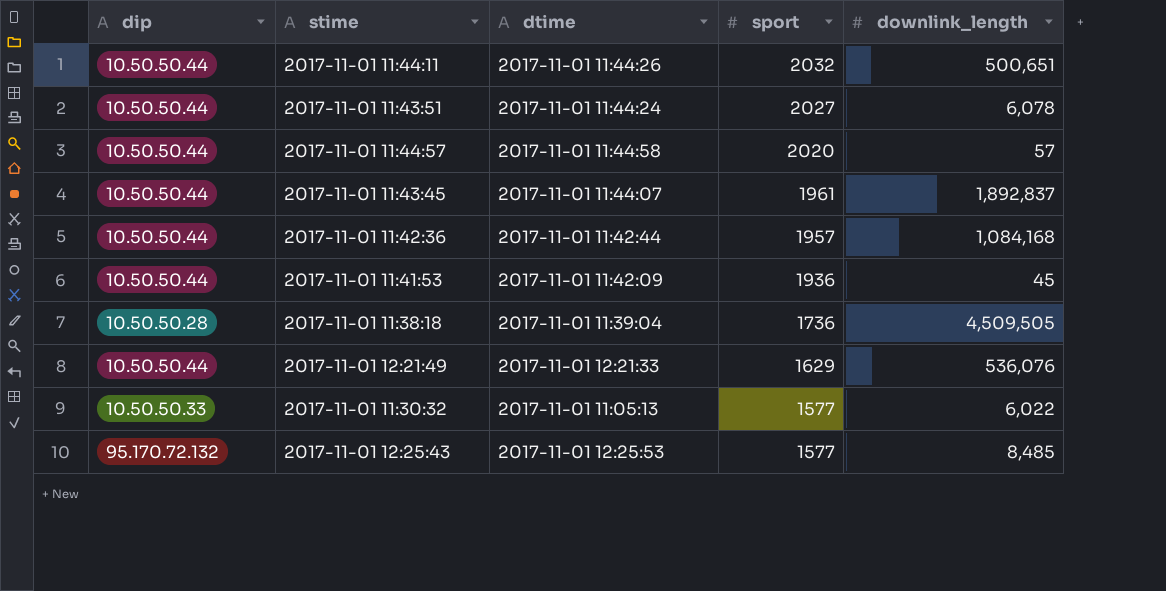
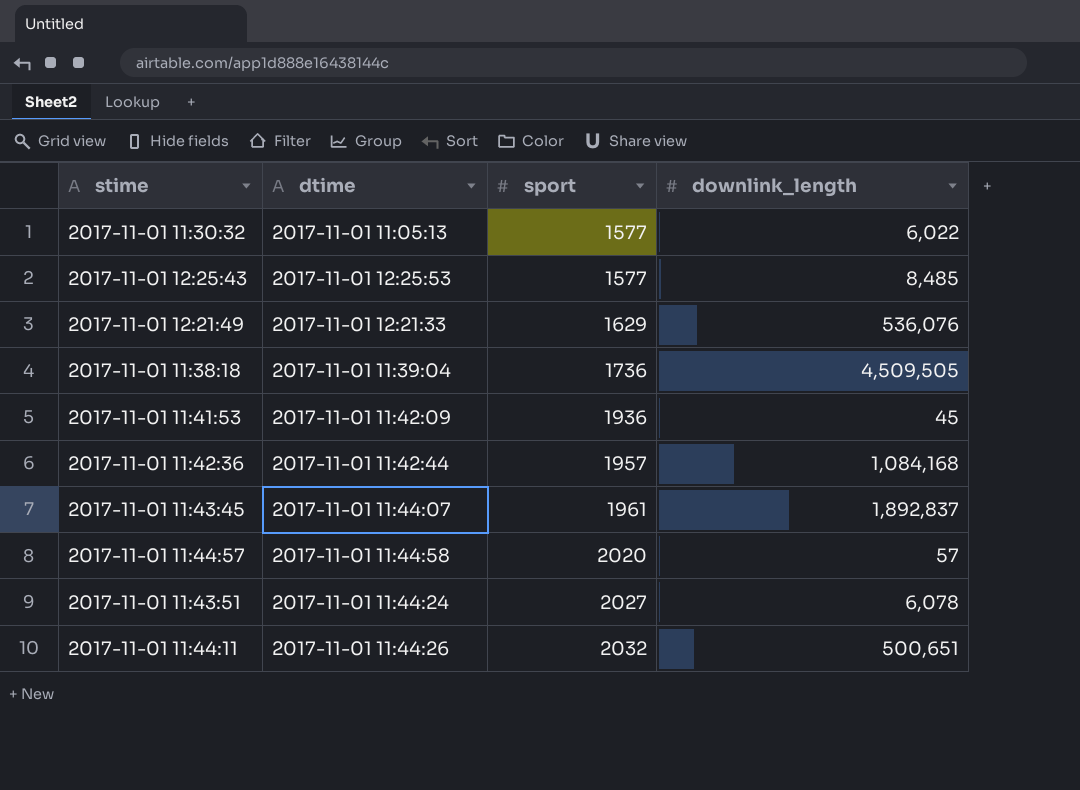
row order: sport descending -> sport ascending
column dip | position: 1 -> none

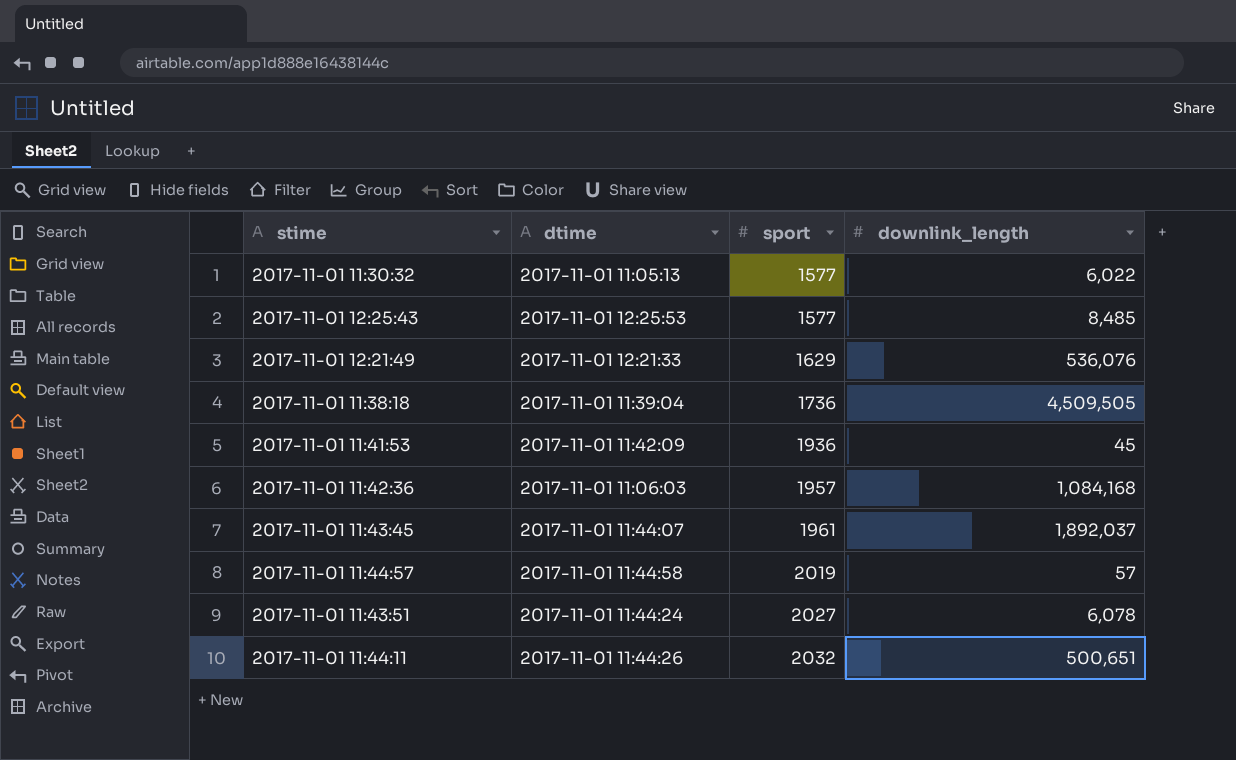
2017-11-01 11:42:36 | dtime: 2017-11-01 11:42:44 -> 2017-11-01 11:06:03
2017-11-01 11:43:45 | downlink_length: 1,892,837 -> 1,892,037
2017-11-01 11:44:57 | sport: 2020 -> 2019

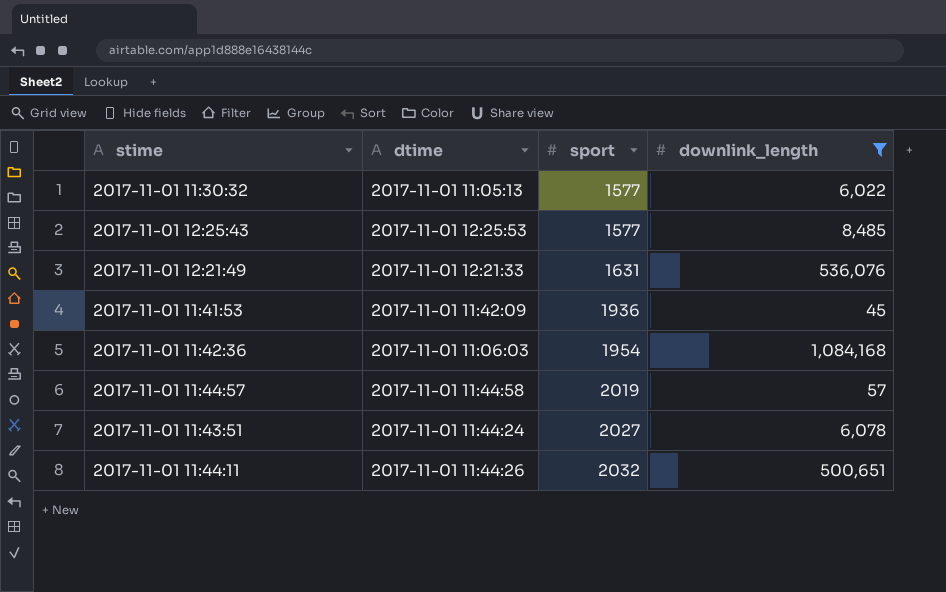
filter: none -> downlink_length <= 1,084,168
2017-11-01 12:21:49 | sport: 1629 -> 1631
2017-11-01 11:42:36 | sport: 1957 -> 1954

